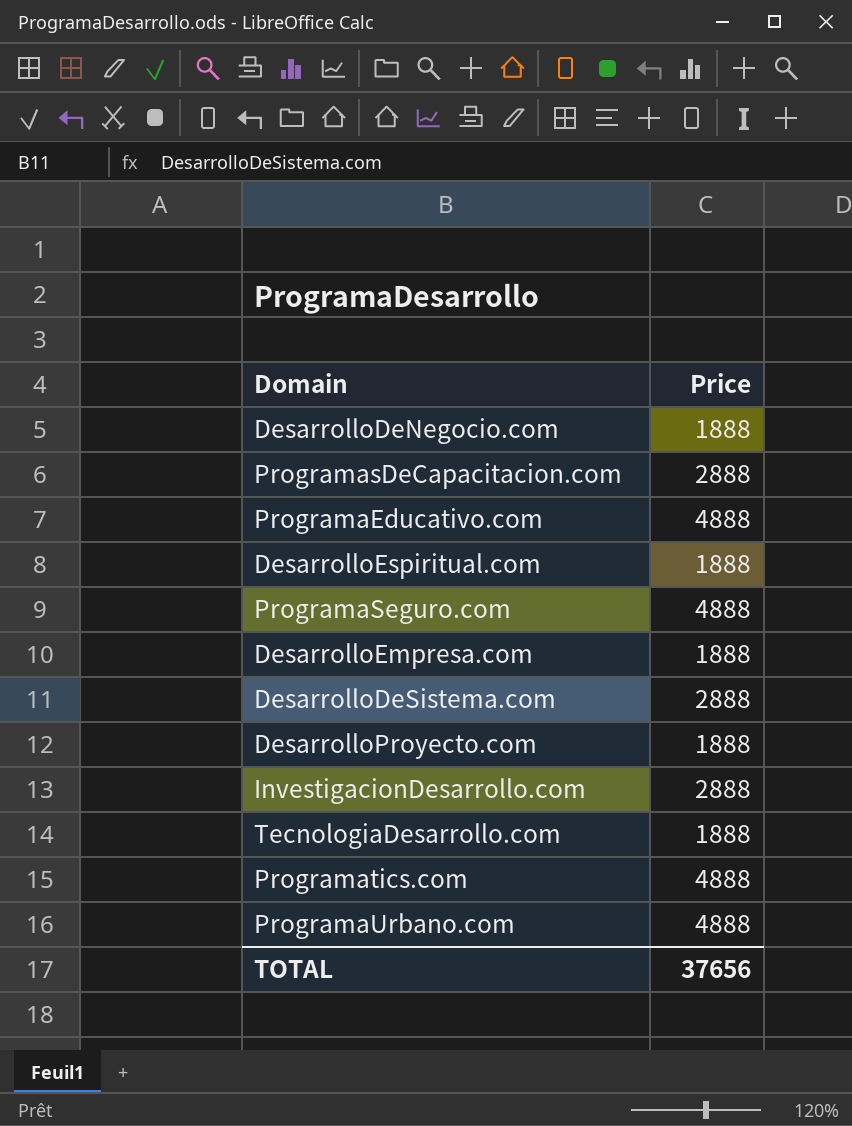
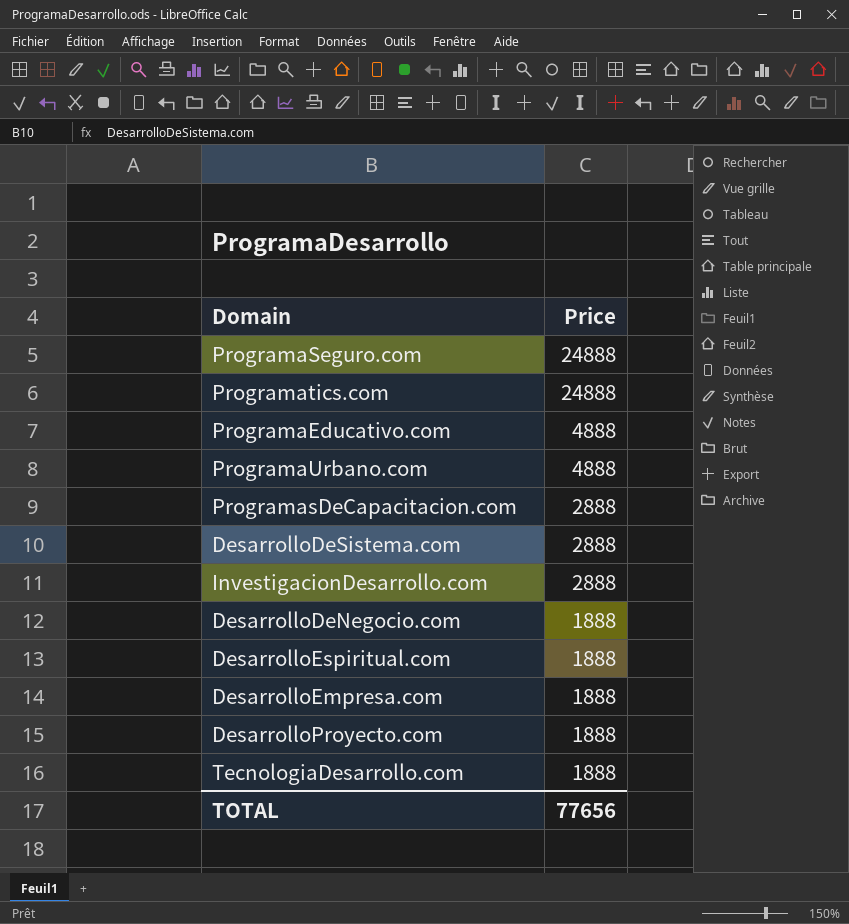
row order: none -> Price descending
ProgramaSeguro.com | Price: 4888 -> 24888
Programatics.com | Price: 4888 -> 24888
TOTAL | Price: 37656 -> 77656

